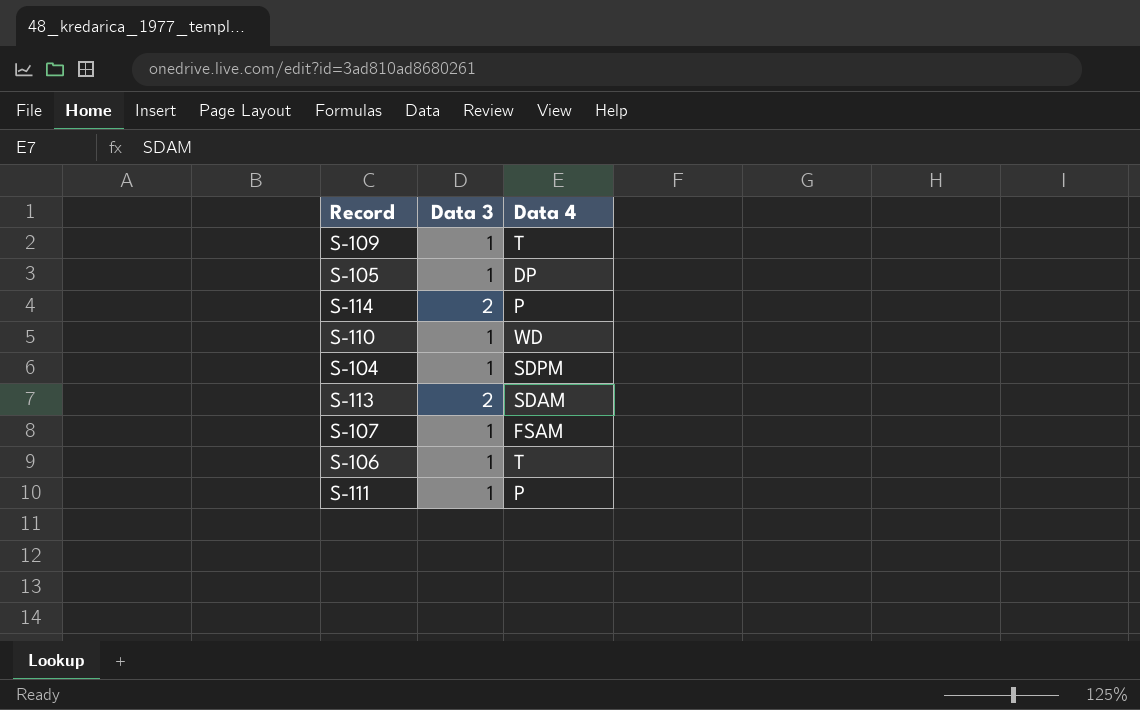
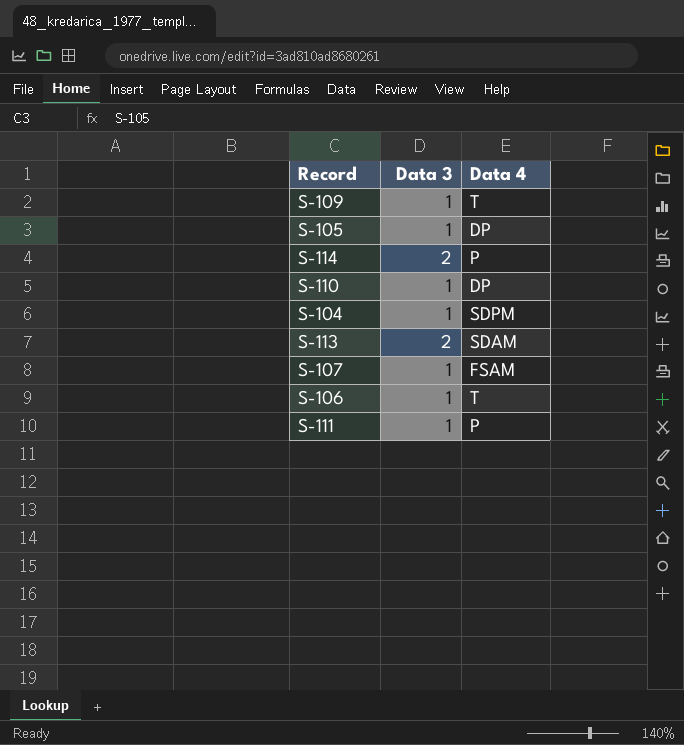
S-110 | Data 4: WD -> DP

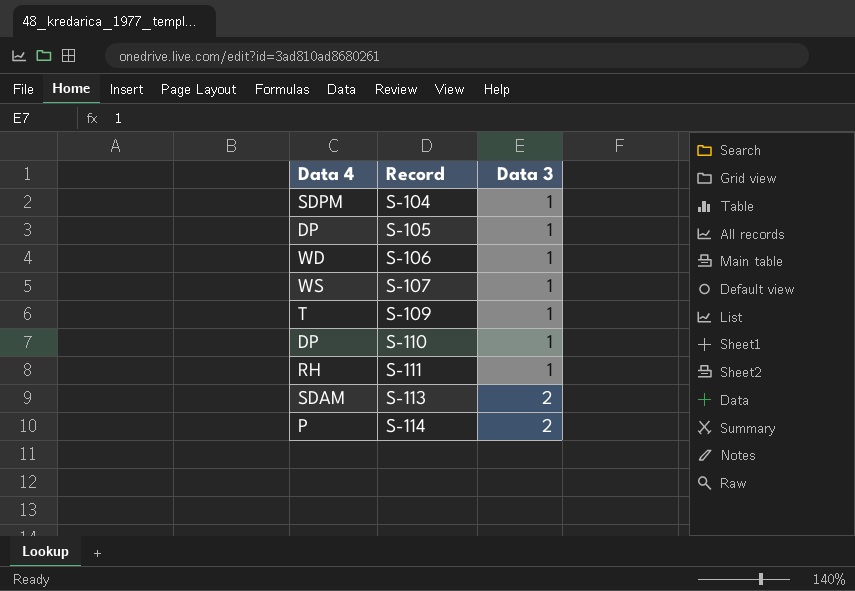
row order: none -> Record ascending
column Data 4 | position: 3 -> 1
S-106 | Data 4: T -> WD
S-107 | Data 4: FSAM -> WS
S-111 | Data 4: P -> RH

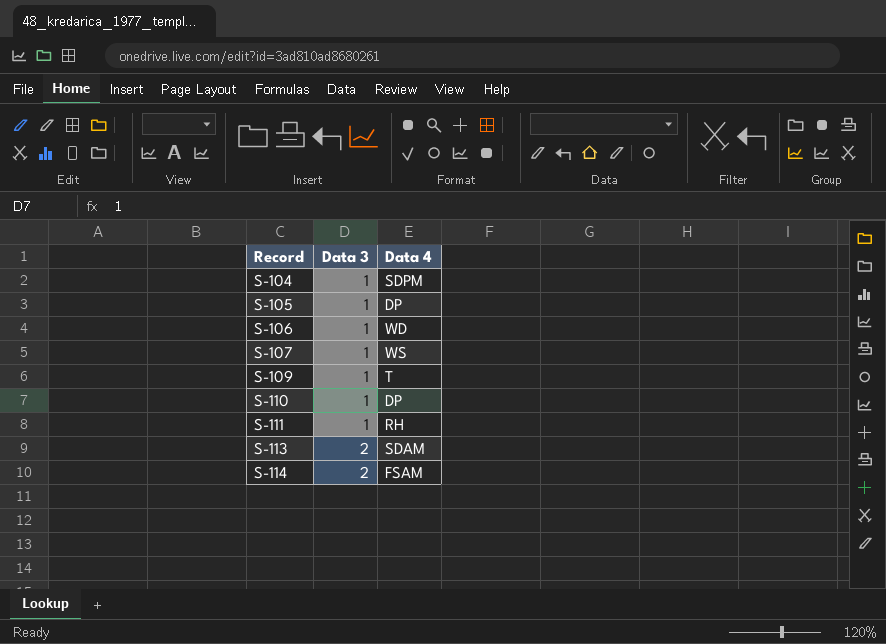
column Data 4 | position: 1 -> 3
S-114 | Data 4: P -> FSAM

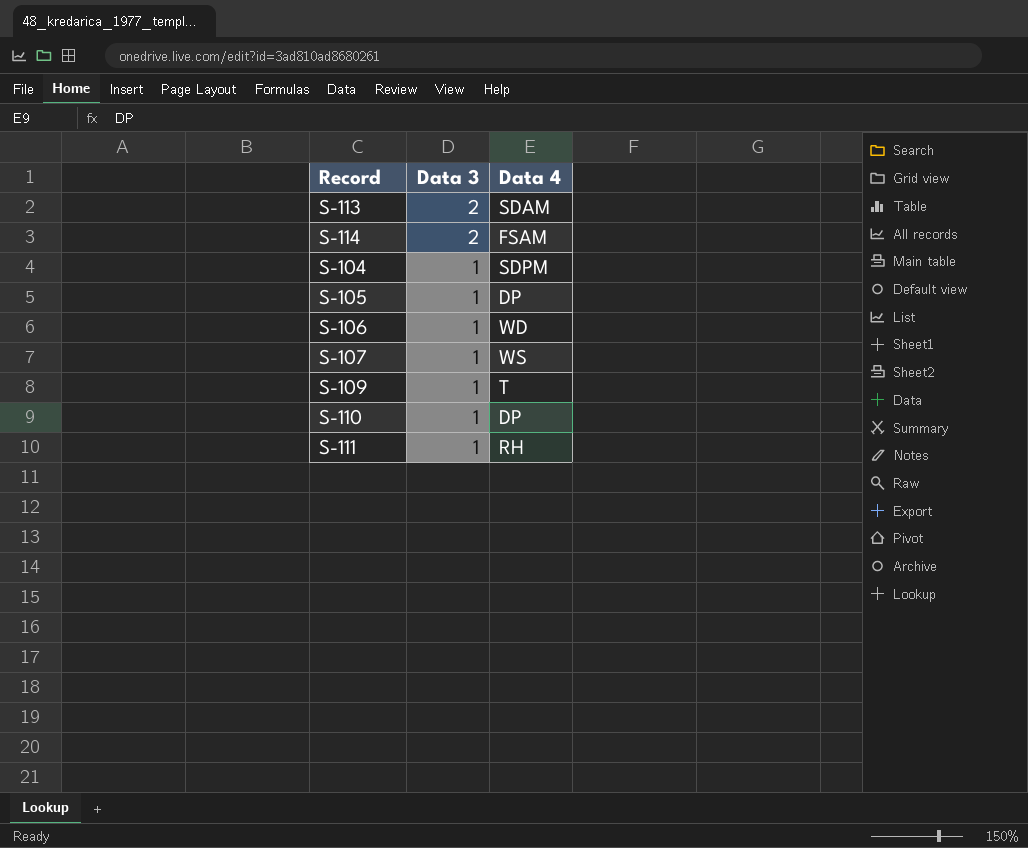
row order: Record ascending -> Data 3 descending

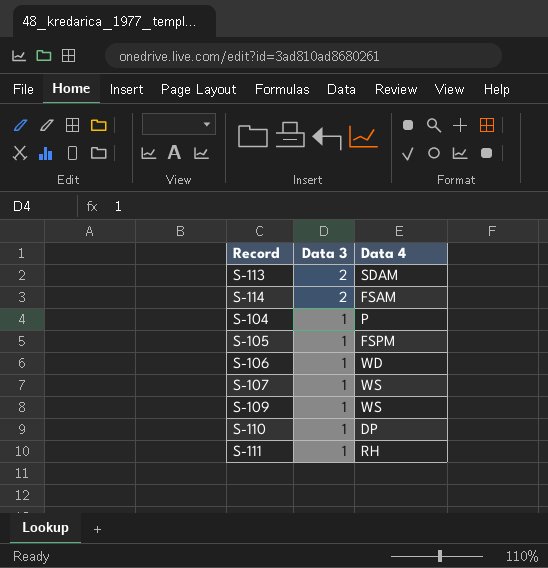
S-104 | Data 4: SDPM -> P
S-105 | Data 4: DP -> FSPM
S-109 | Data 4: T -> WS

